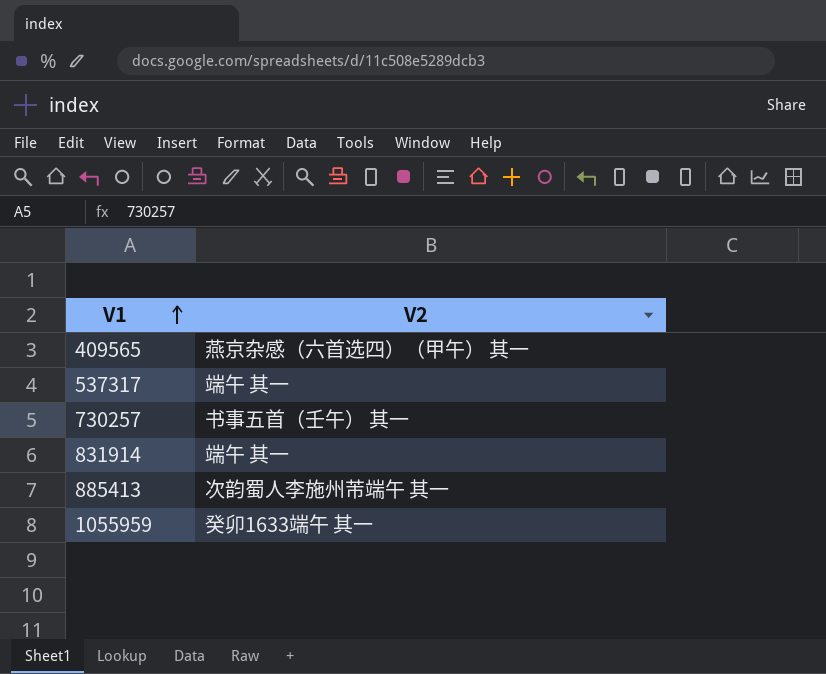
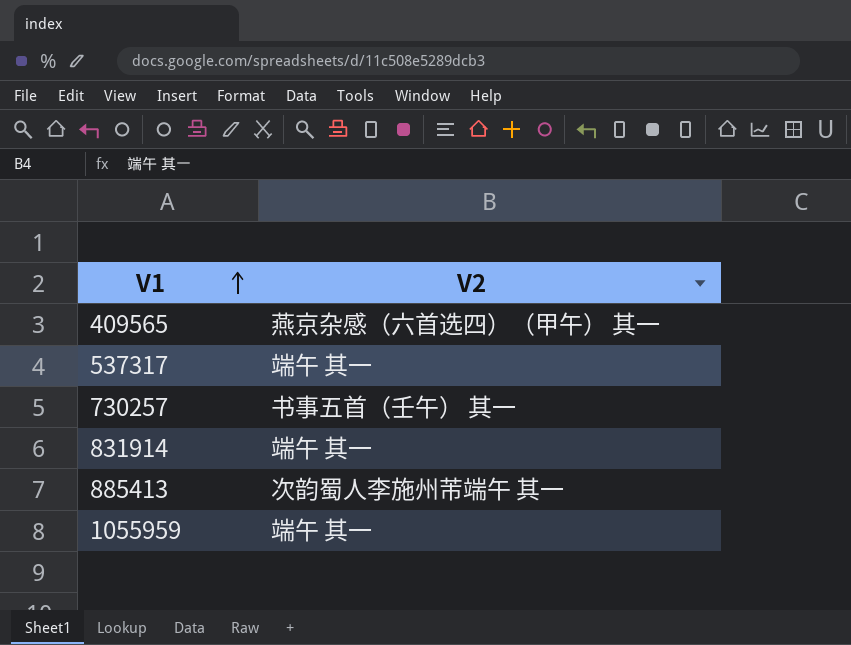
1055959 | V2: 癸卯1633端午 其一 -> 端午 其一

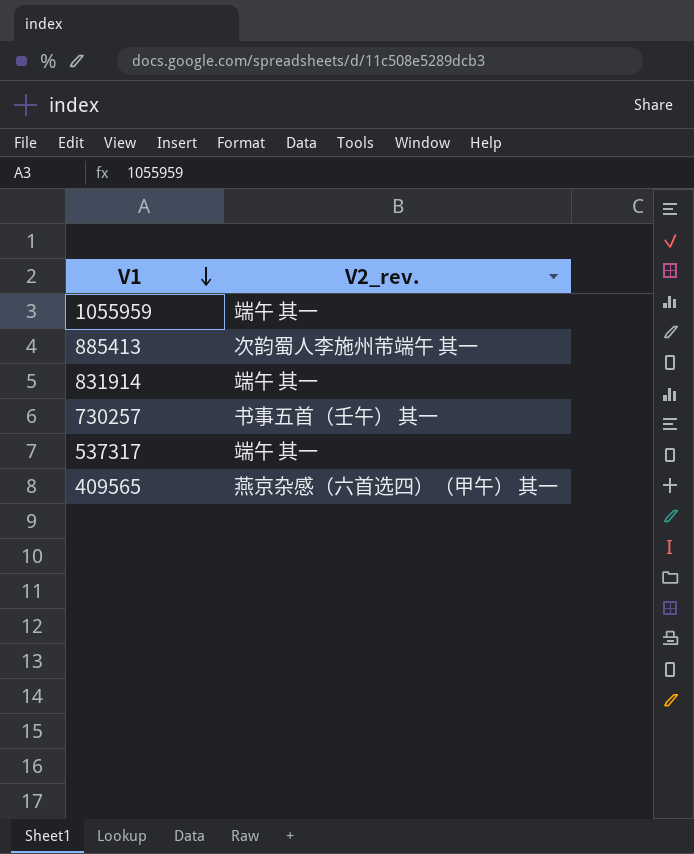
row order: V1 ascending -> V1 descending
column name: V2 -> V2_rev.

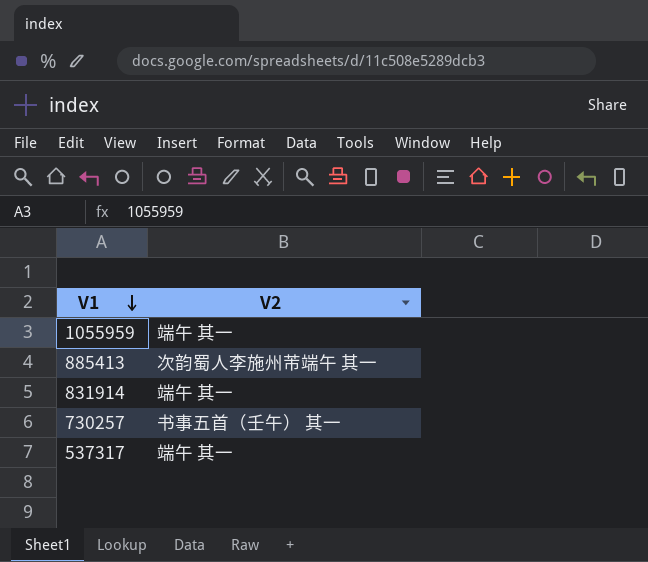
column name: V2_rev. -> V2
row 409565: 燕京杂感（六首选四）（甲午） 其一 -> none

